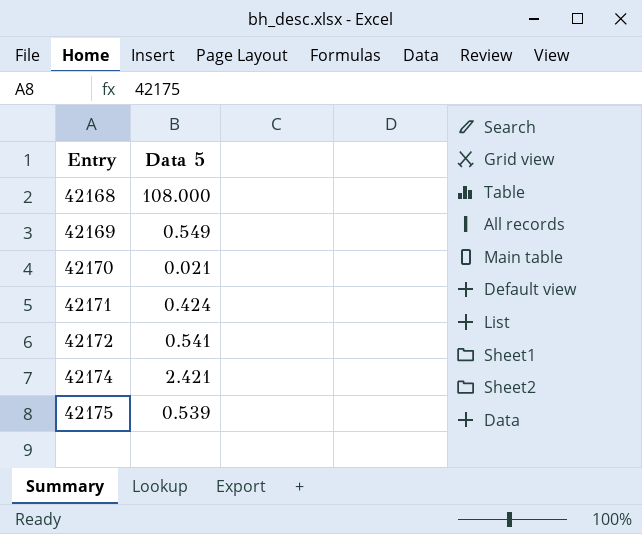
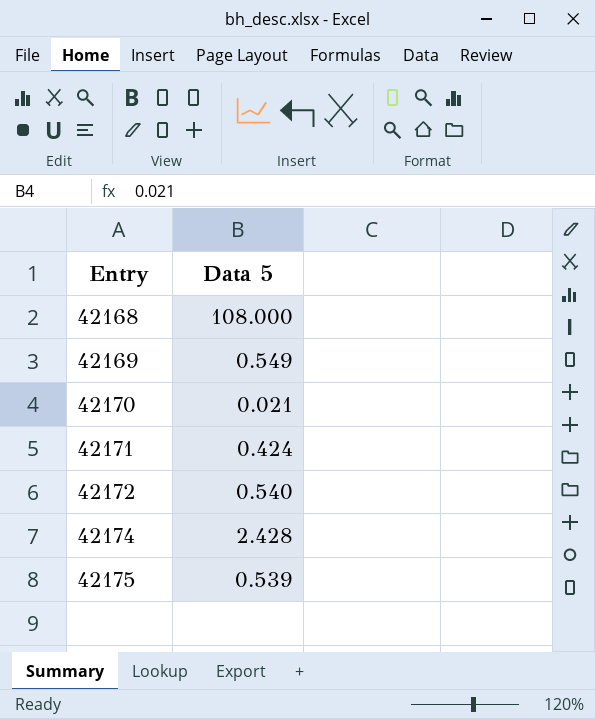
42172 | Data 5: 0.541 -> 0.540
42174 | Data 5: 2.421 -> 2.428

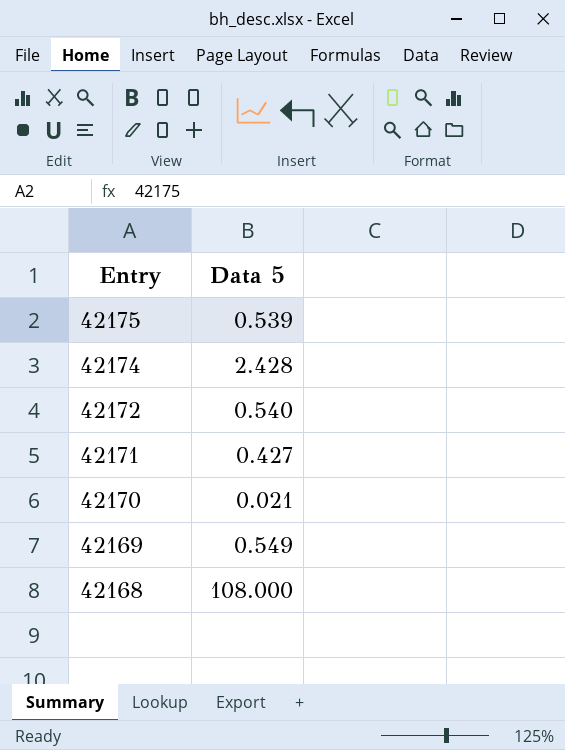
row order: Entry ascending -> Entry descending
42171 | Data 5: 0.424 -> 0.427

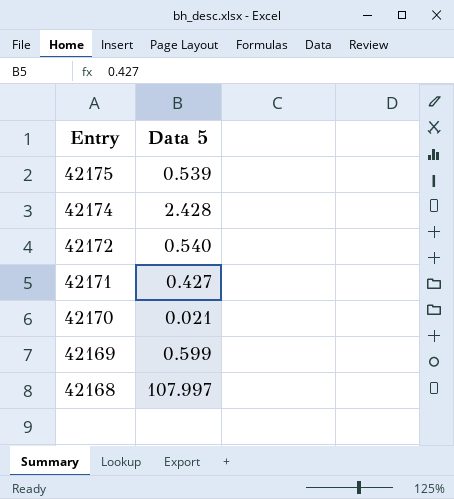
42169 | Data 5: 0.549 -> 0.599
42168 | Data 5: 108.000 -> 107.997

